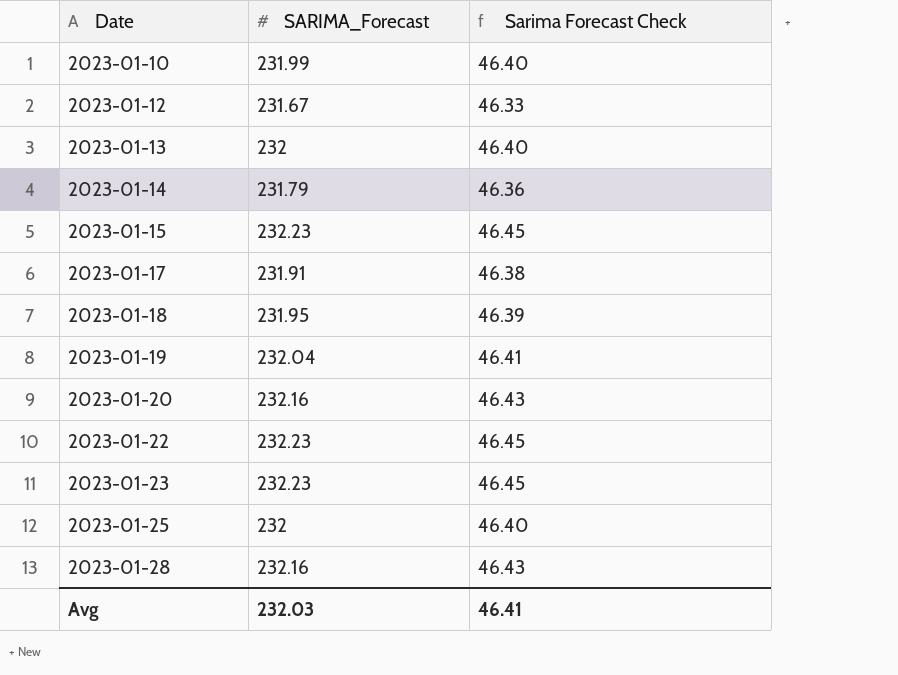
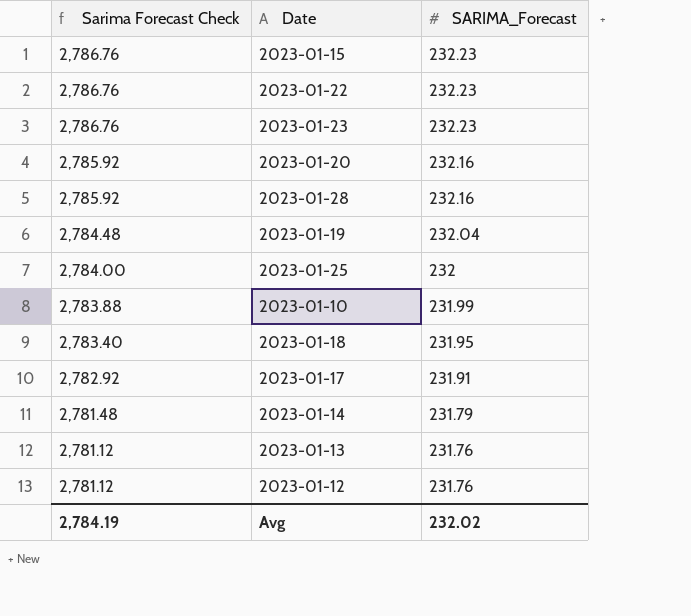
row order: Date ascending -> Sarima Forecast Check descending
column Sarima Forecast Check | formula: [SARIMA_Forecast] * 0.2 -> [SARIMA_Forecast] * 12
column Sarima Forecast Check | position: 3 -> 1
2023-01-13 | SARIMA_Forecast: 232 -> 231.76
2023-01-12 | SARIMA_Forecast: 231.67 -> 231.76
Avg | Sarima Forecast Check: 46.41 -> 2,784.19
Avg | SARIMA_Forecast: 232.03 -> 232.02

